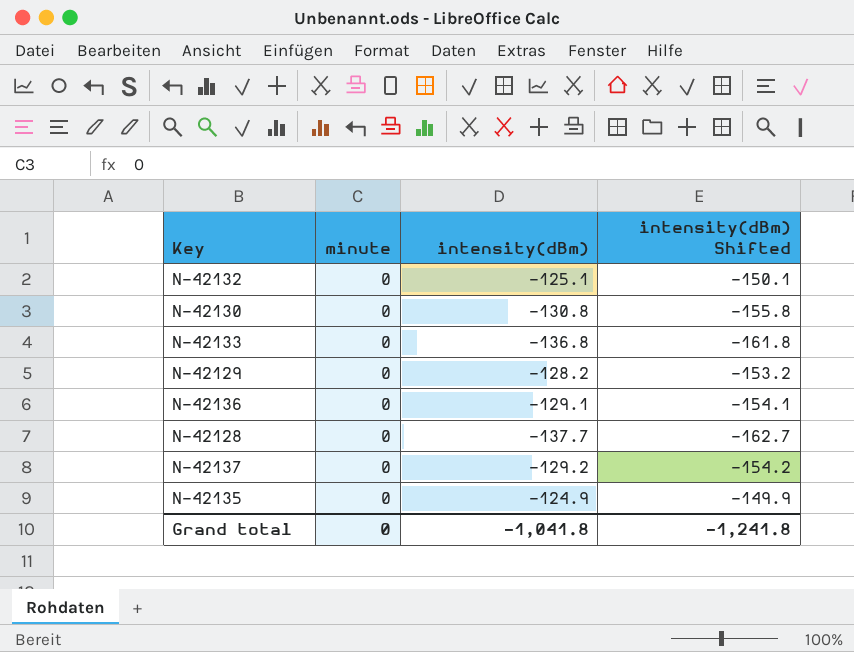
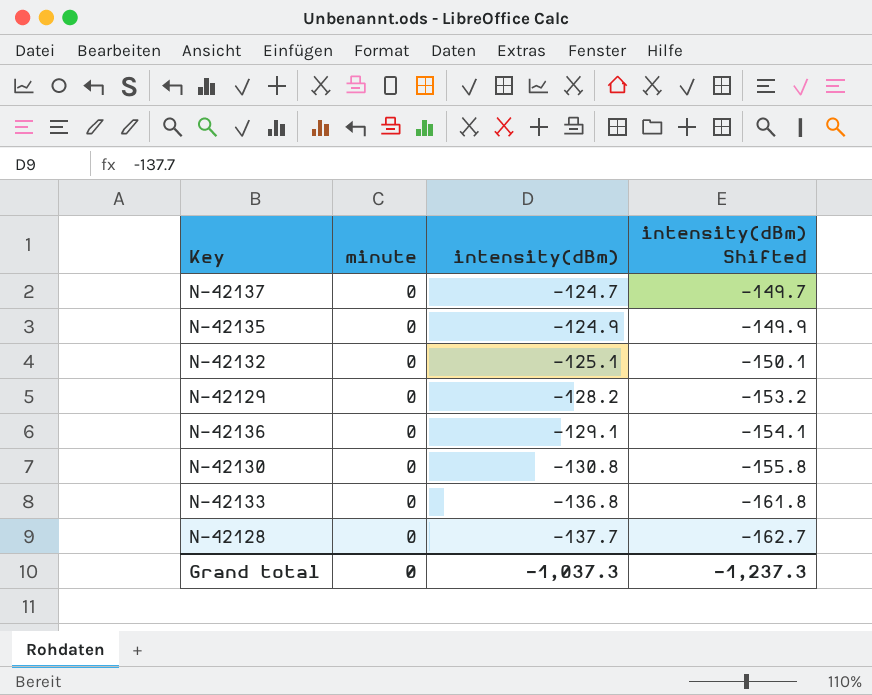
row order: none -> intensity(dBm) descending
N-42137 | intensity(dBm): -129.2 -> -124.7
N-42137 | intensity(dBm) Shifted: -154.2 -> -149.7
Grand total | intensity(dBm): -1,041.8 -> -1,037.3
Grand total | intensity(dBm) Shifted: -1,241.8 -> -1,237.3

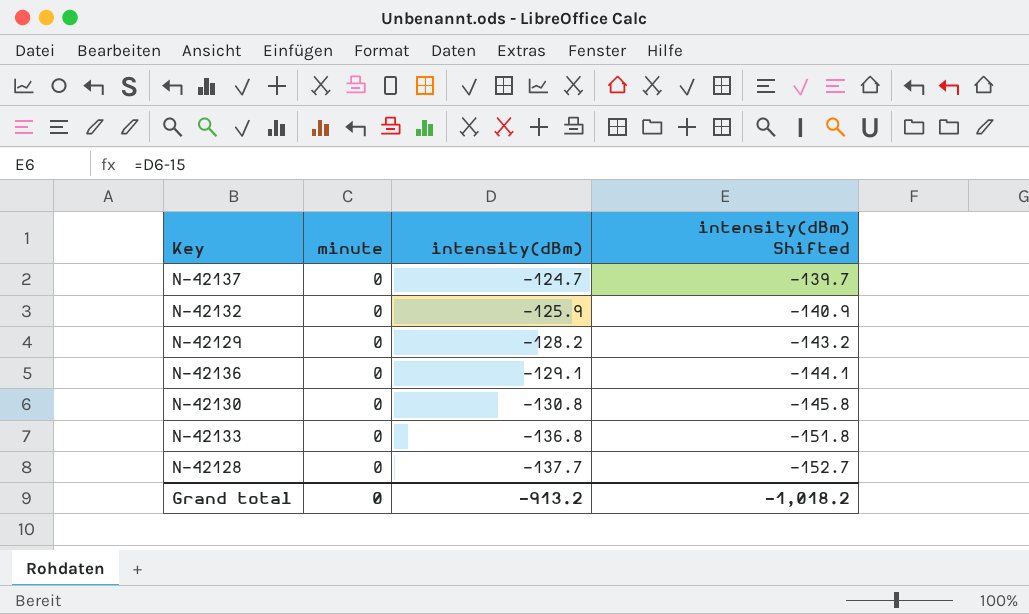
column intensity(dBm) Shifted | formula: [intensity(dBm)] - 25 -> [intensity(dBm)] - 15
row N-42135: 0 | -124.9 | -149.9 -> none
N-42132 | intensity(dBm): -125.1 -> -125.9
Grand total | intensity(dBm): -1,037.3 -> -913.2
Grand total | intensity(dBm) Shifted: -1,237.3 -> -1,018.2

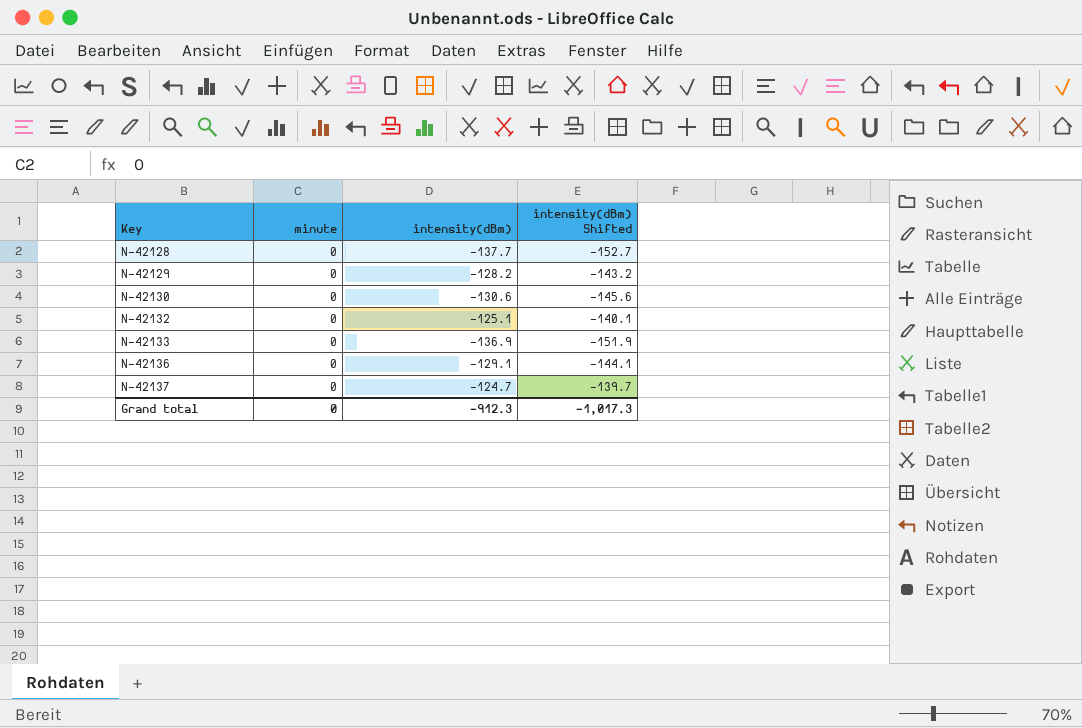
row order: intensity(dBm) descending -> Key ascending
N-42130 | intensity(dBm): -130.8 -> -130.6
N-42130 | intensity(dBm) Shifted: -145.8 -> -145.6
N-42132 | intensity(dBm): -125.9 -> -125.1
N-42132 | intensity(dBm) Shifted: -140.9 -> -140.1
N-42133 | intensity(dBm): -136.8 -> -136.9
N-42133 | intensity(dBm) Shifted: -151.8 -> -151.9
Grand total | intensity(dBm): -913.2 -> -912.3
Grand total | intensity(dBm) Shifted: -1,018.2 -> -1,017.3

